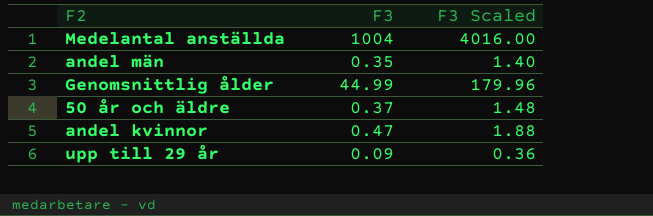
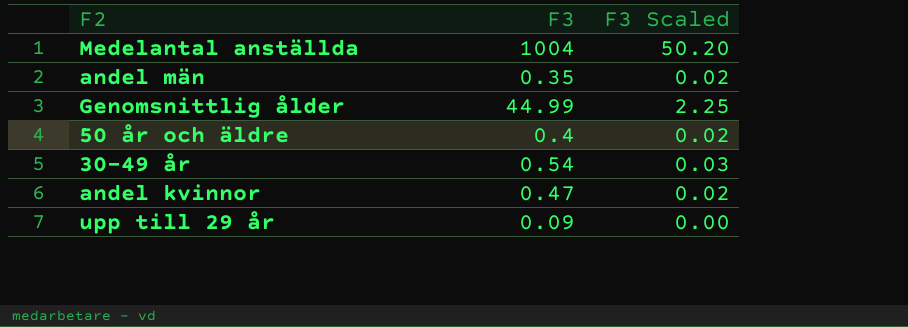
column F3 Scaled | formula: [F3] * 4 -> [F3] * 0.05
50 år och äldre | F3: 0.37 -> 0.4
row 30-49 år: none -> 0.54 | 0.03

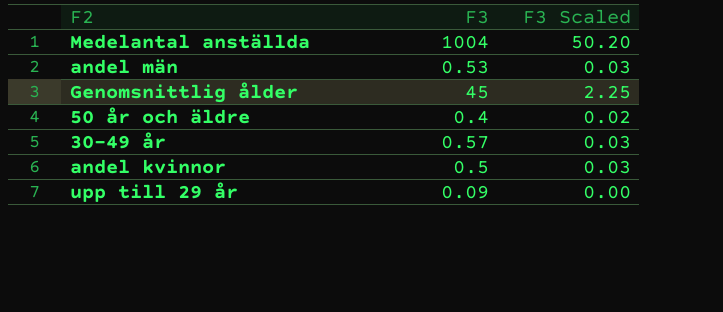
andel män | F3: 0.35 -> 0.53
andel män | F3 Scaled: 0.02 -> 0.03
Genomsnittlig ålder | F3: 44.99 -> 45
30-49 år | F3: 0.54 -> 0.57
andel kvinnor | F3: 0.47 -> 0.5
andel kvinnor | F3 Scaled: 0.02 -> 0.03

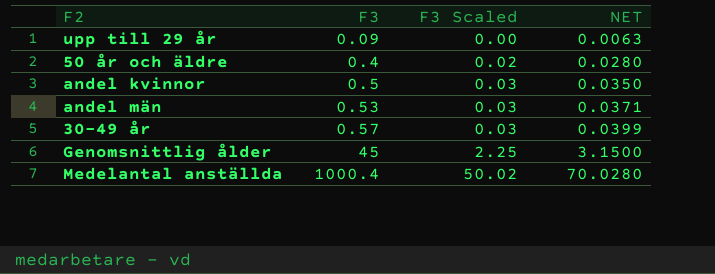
row order: none -> F3 ascending
column NET | formula: none -> [F3] * 0.07
Medelantal anställda | F3: 1004 -> 1000.4
Medelantal anställda | F3 Scaled: 50.20 -> 50.02

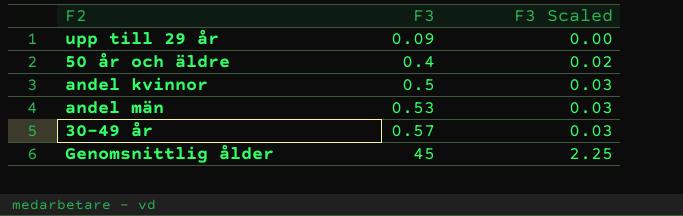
column NET | formula: [F3] * 0.07 -> none
row Medelantal anställda: 1000.4 | 50.02 | 70.0280 -> none

